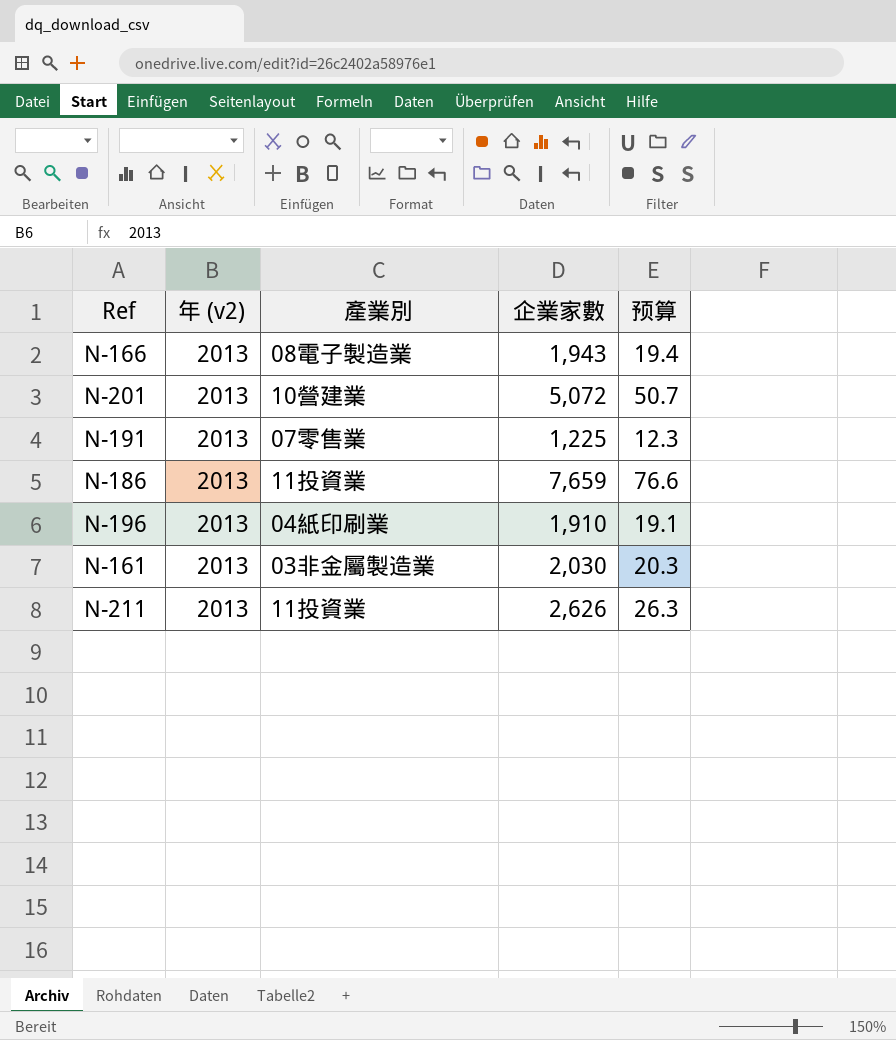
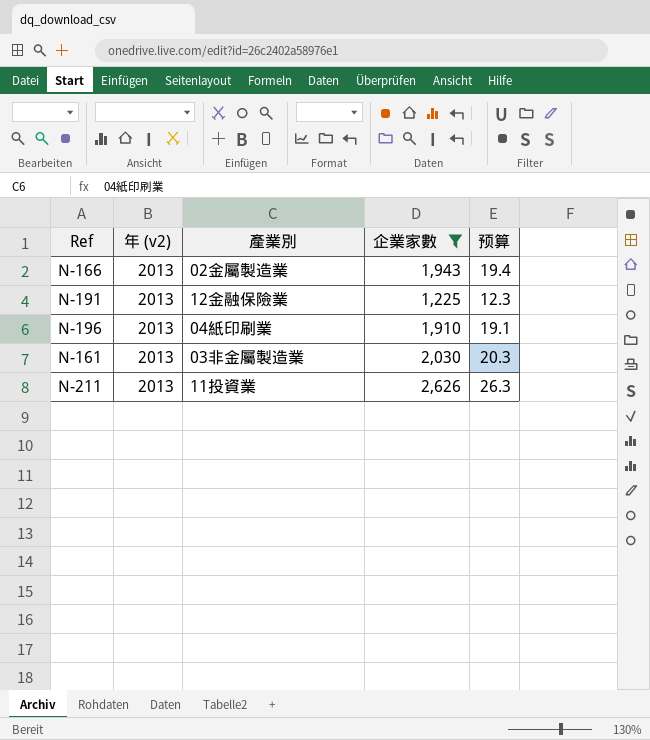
filter: none -> 企業家數 <= 2,626
N-166 | 產業別: 08電子製造業 -> 02金屬製造業
N-191 | 產業別: 07零售業 -> 12金融保險業

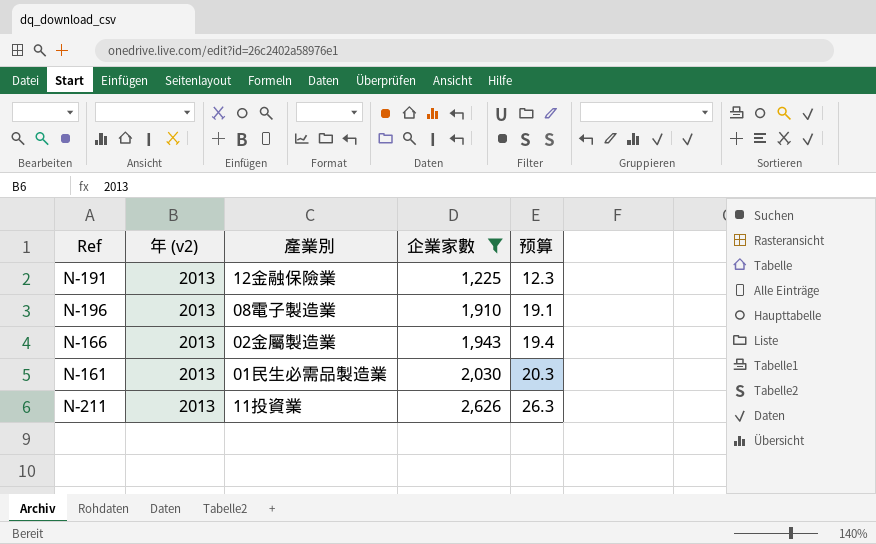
row order: none -> 企業家數 ascending
N-196 | 產業別: 04紙印刷業 -> 08電子製造業
N-161 | 產業別: 03非金屬製造業 -> 01民生必需品製造業

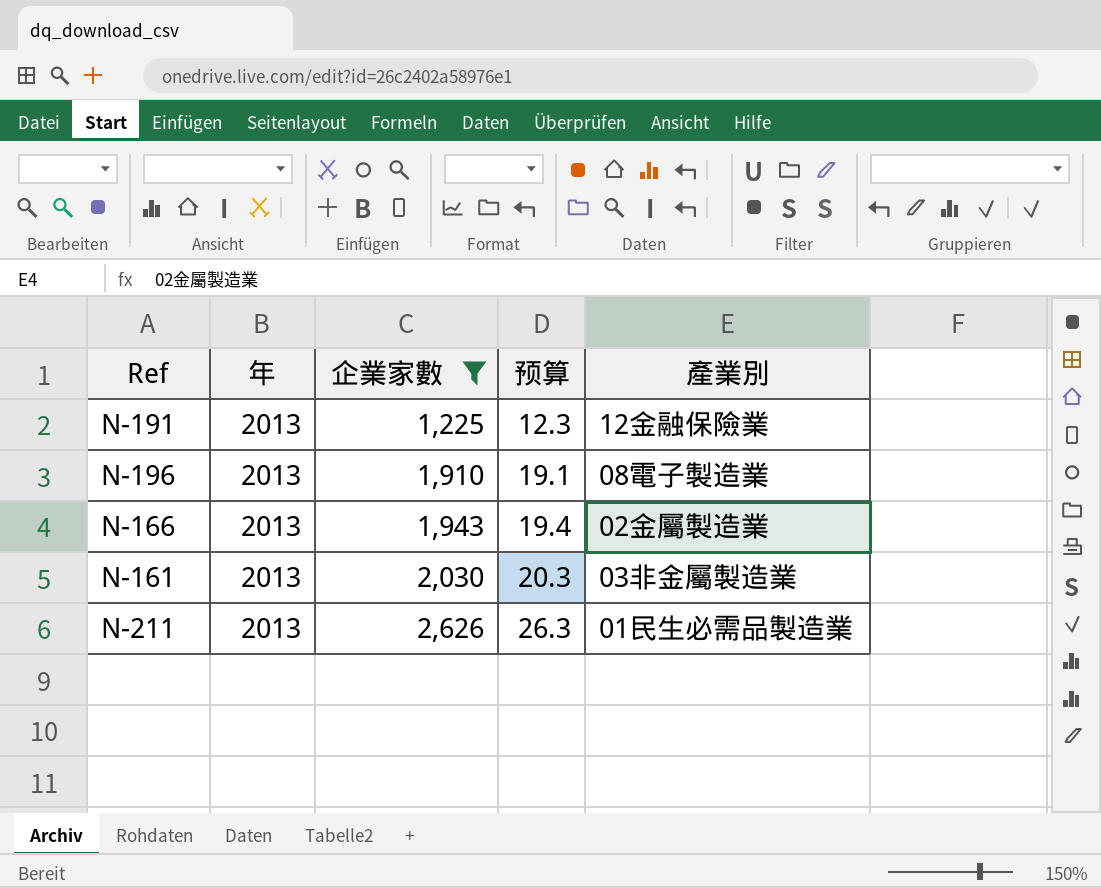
column name: 年 (v2) -> 年
column 產業別 | position: 3 -> 5
N-161 | 產業別: 01民生必需品製造業 -> 03非金屬製造業
N-211 | 產業別: 11投資業 -> 01民生必需品製造業

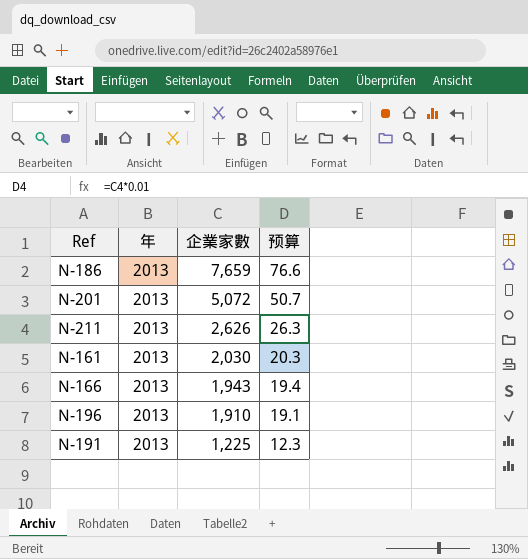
filter: 企業家數 <= 2,626 -> none
row order: 企業家數 ascending -> 企業家數 descending
column 產業別 | position: 5 -> none

